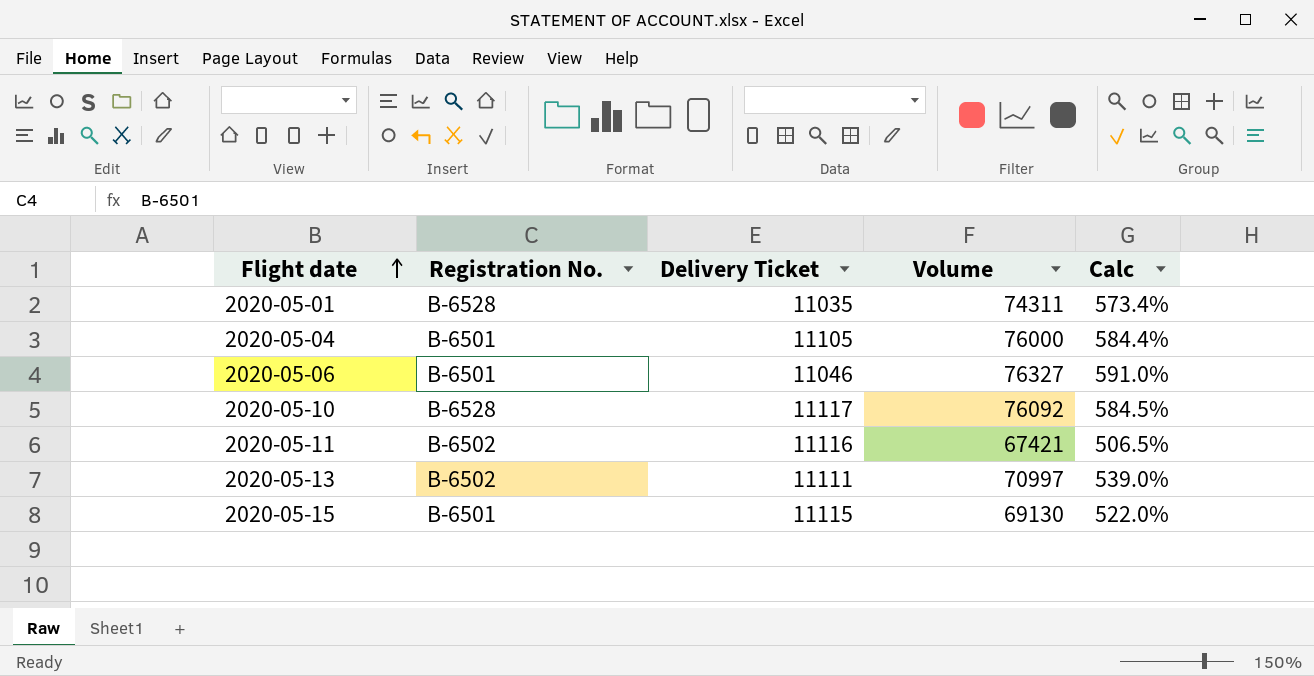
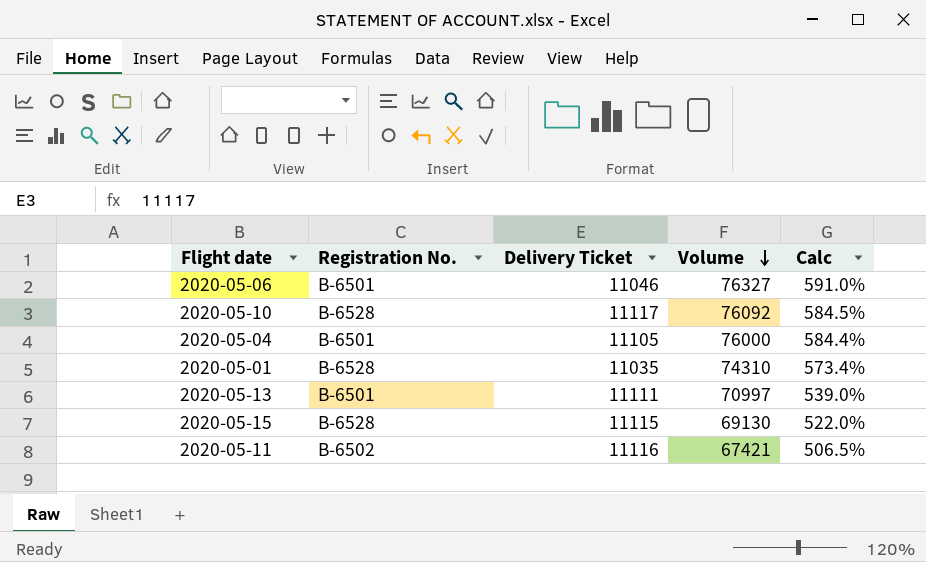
row order: Flight date ascending -> Volume descending
2020-05-01 | Volume: 74311 -> 74310
2020-05-13 | Registration No.: B-6502 -> B-6501
2020-05-15 | Registration No.: B-6501 -> B-6528

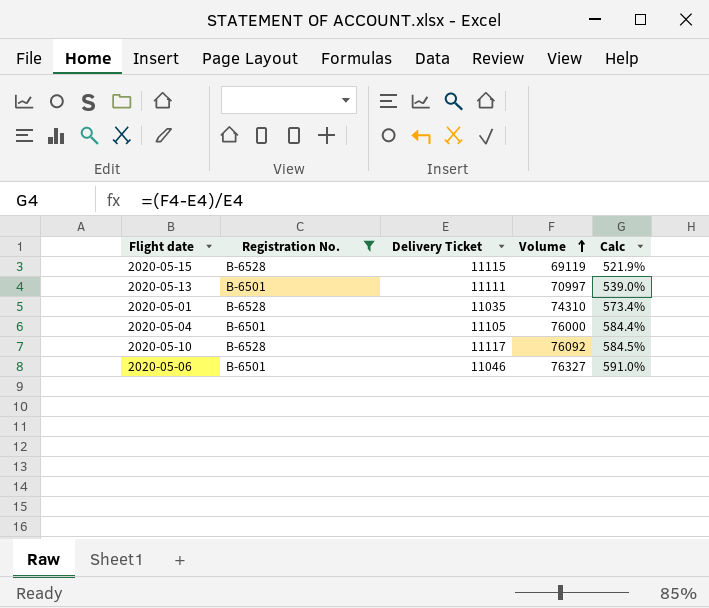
filter: none -> Registration No. != B-6502
row order: Volume descending -> Volume ascending
2020-05-15 | Volume: 69130 -> 69119
2020-05-15 | Calc: 522.0% -> 521.9%

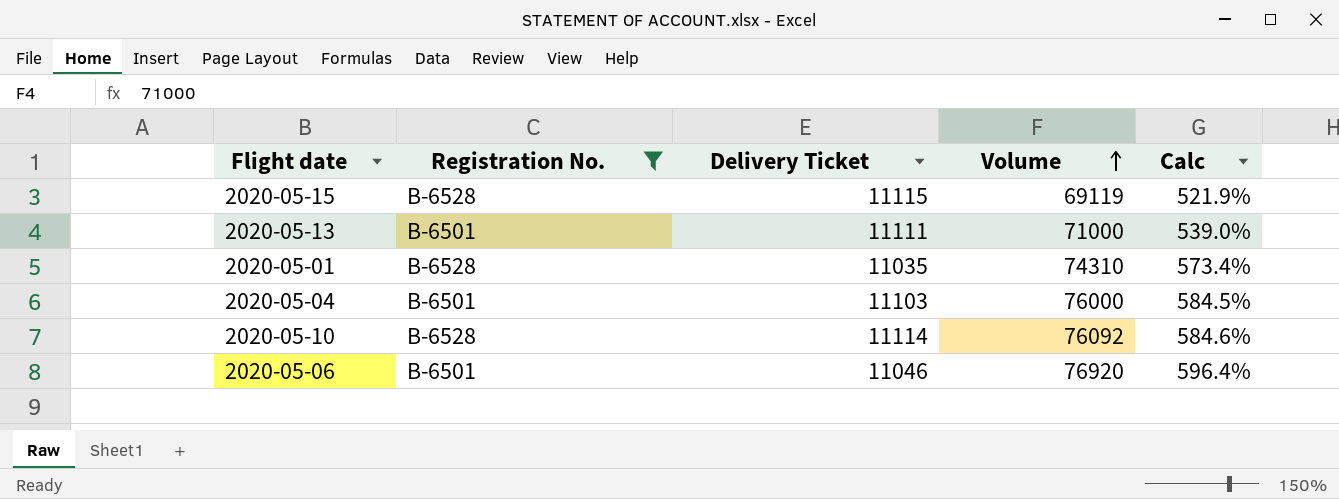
2020-05-13 | Volume: 70997 -> 71000
2020-05-04 | Delivery Ticket: 11105 -> 11103
2020-05-04 | Calc: 584.4% -> 584.5%
2020-05-10 | Delivery Ticket: 11117 -> 11114
2020-05-10 | Calc: 584.5% -> 584.6%
2020-05-06 | Volume: 76327 -> 76920
2020-05-06 | Calc: 591.0% -> 596.4%

